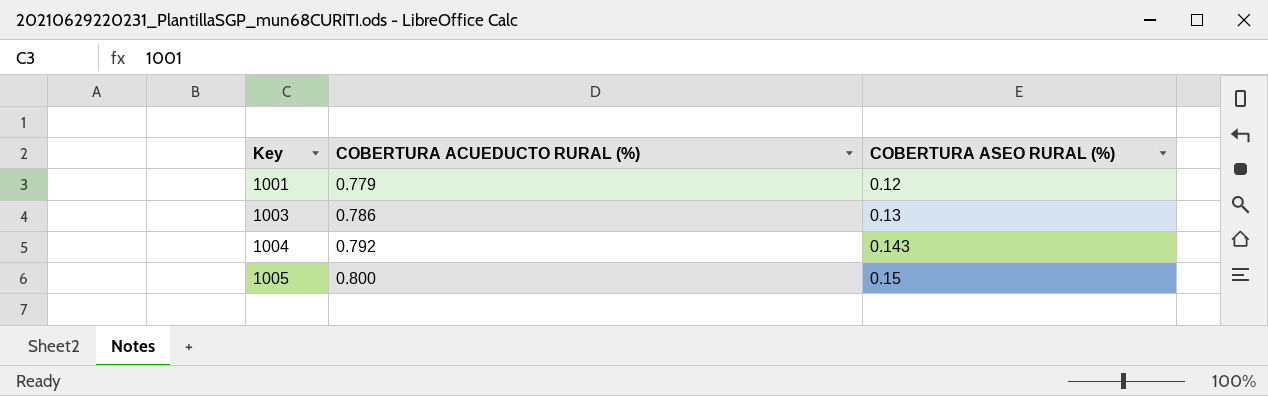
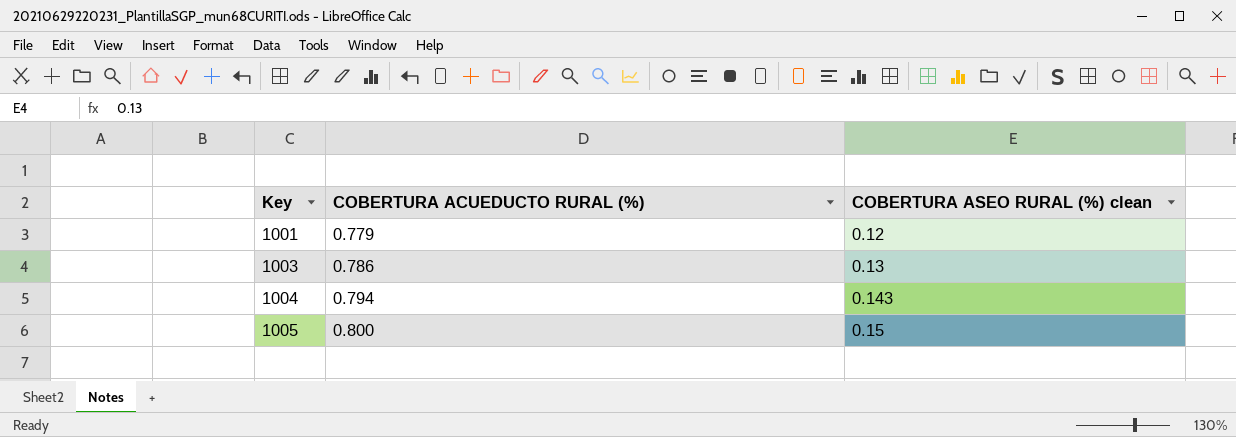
column name: COBERTURA ASEO RURAL (%) -> COBERTURA ASEO RURAL (%) clean
1004 | COBERTURA ACUEDUCTO RURAL (%): 0.792 -> 0.794

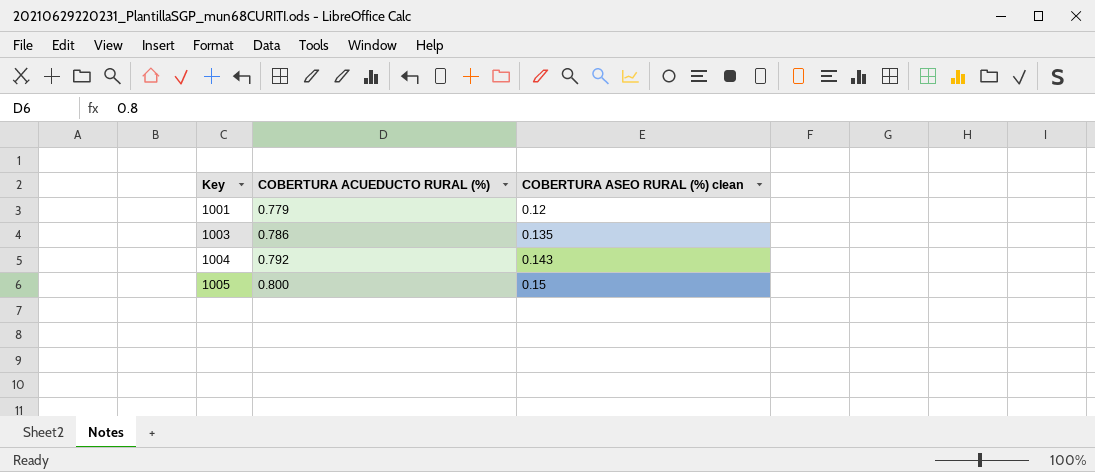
1003 | COBERTURA ASEO RURAL (%) clean: 0.13 -> 0.135
1004 | COBERTURA ACUEDUCTO RURAL (%): 0.794 -> 0.792

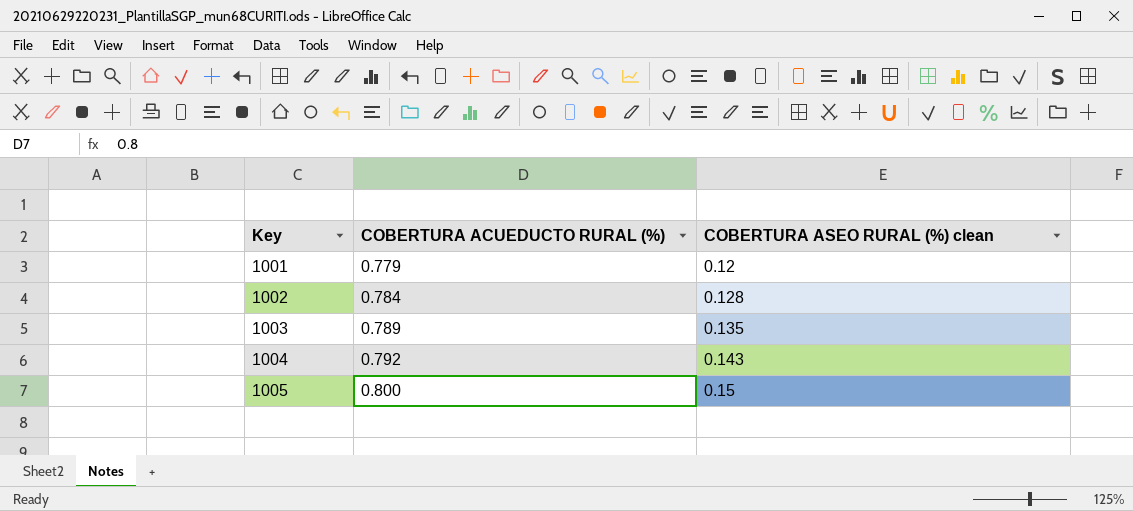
row 1002: none -> 0.784 | 0.128
1003 | COBERTURA ACUEDUCTO RURAL (%): 0.786 -> 0.789

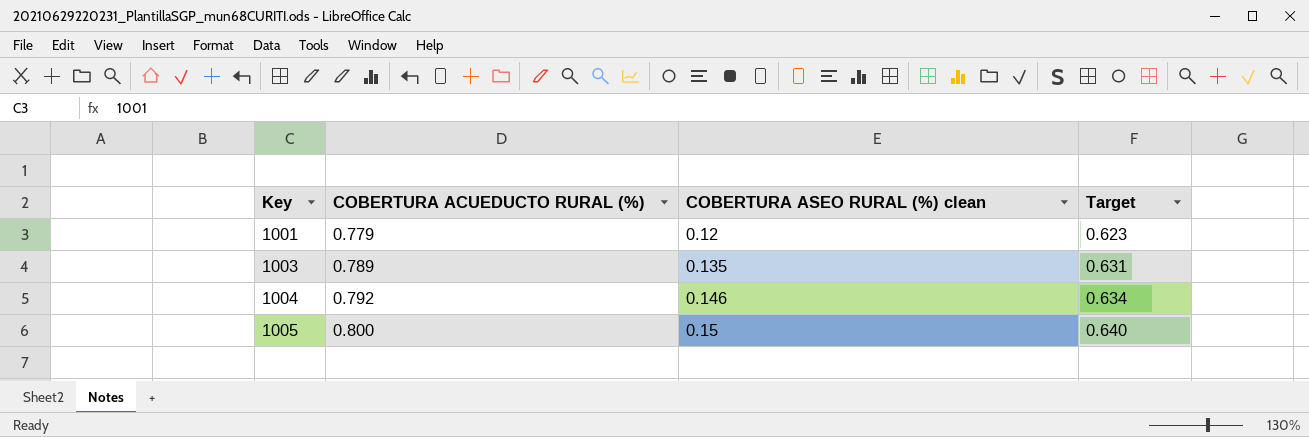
column Target | formula: none -> [COBERTURA ACUEDUCTO RURAL (%)] * 0.8
row 1002: 0.784 | 0.128 -> none
1004 | COBERTURA ASEO RURAL (%) clean: 0.143 -> 0.146

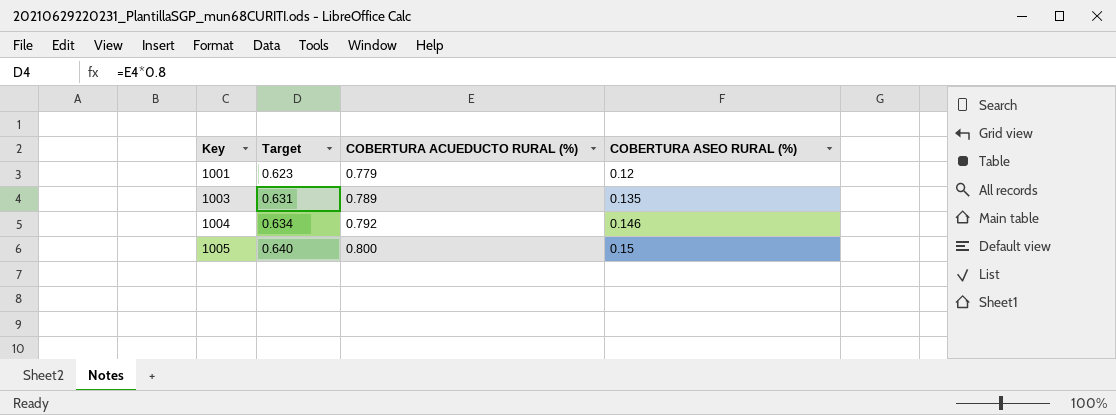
column Target | position: 4 -> 2
column name: COBERTURA ASEO RURAL (%) clean -> COBERTURA ASEO RURAL (%)

